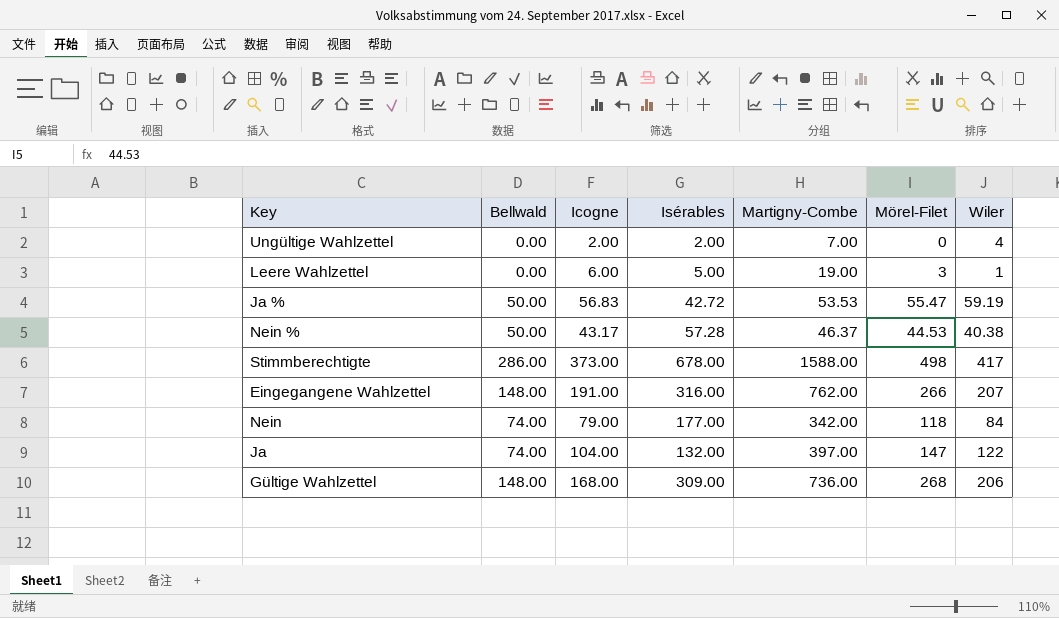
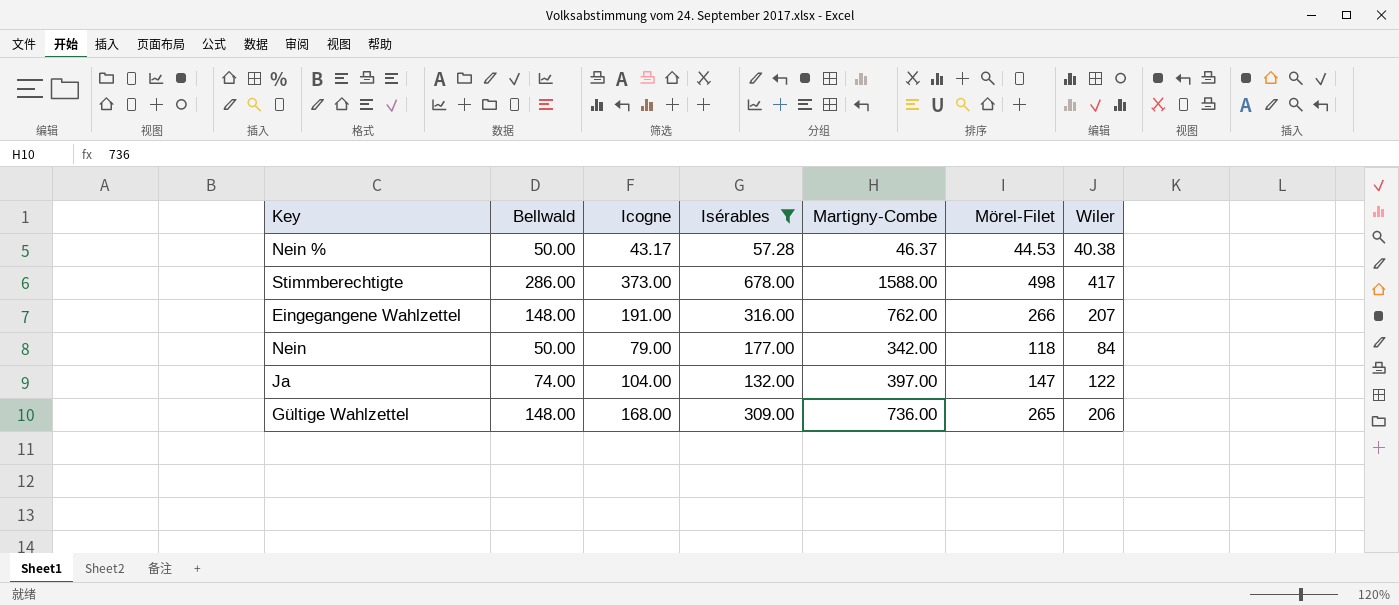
filter: none -> Isérables >= 57.28
Nein | Bellwald: 74.00 -> 50.00
Gültige Wahlzettel | Mörel-Filet: 268 -> 265

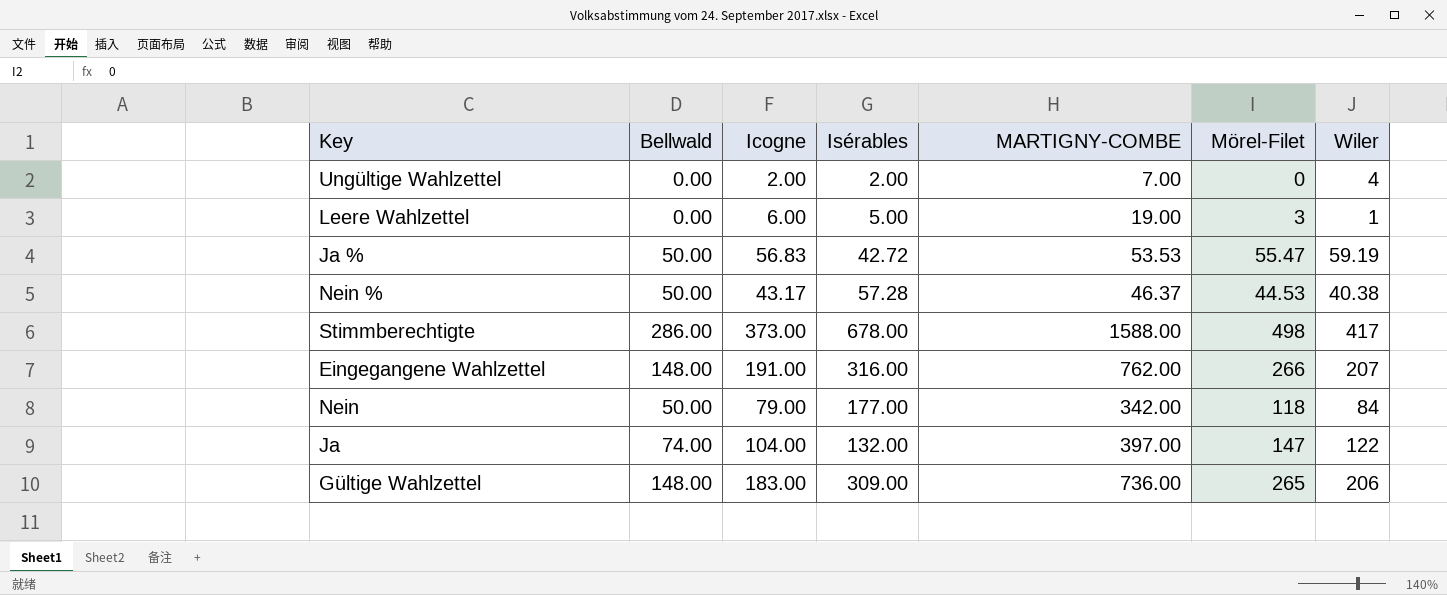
filter: Isérables >= 57.28 -> none
column name: Martigny-Combe -> MARTIGNY-COMBE
Gültige Wahlzettel | Icogne: 168.00 -> 183.00

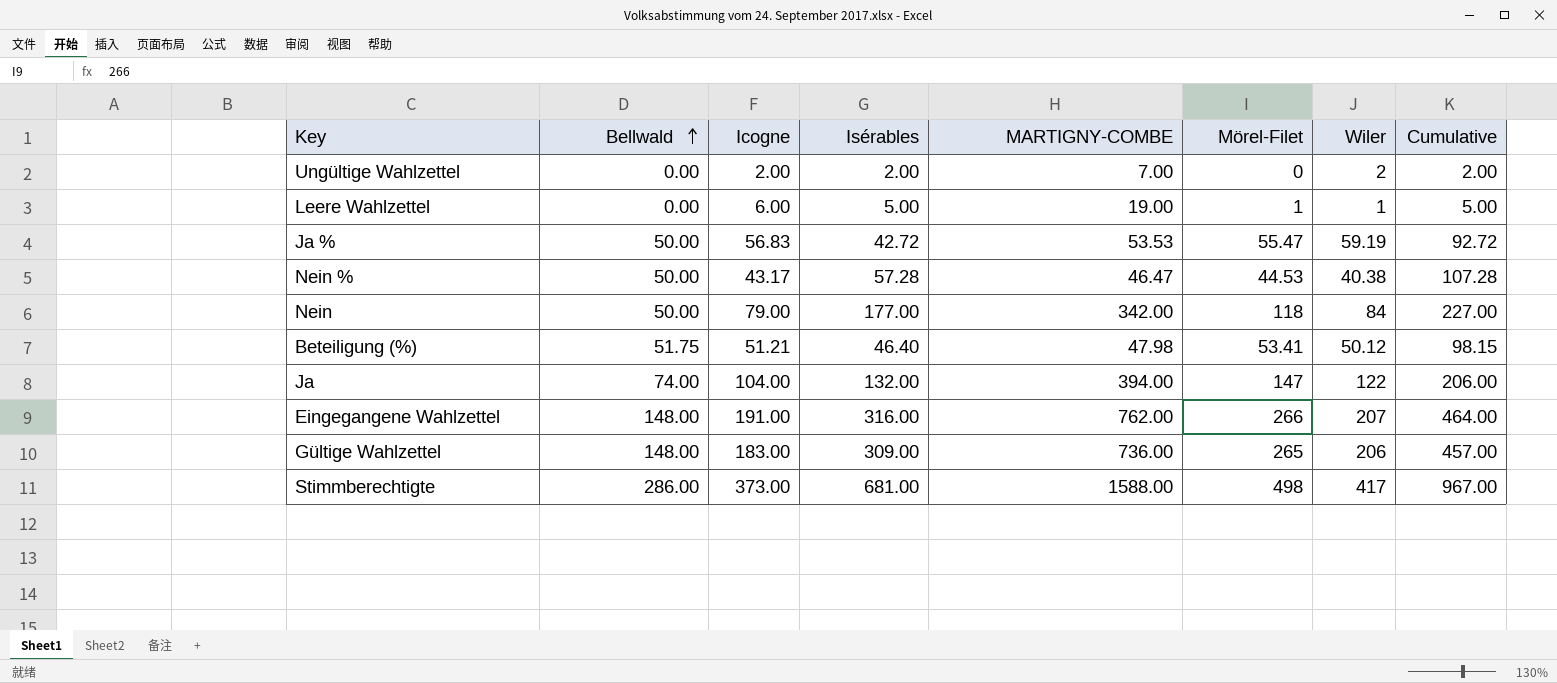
row order: none -> Bellwald ascending
column Cumulative | formula: none -> [Bellwald] + [Isérables]
Ungültige Wahlzettel | Wiler: 4 -> 2
Leere Wahlzettel | Mörel-Filet: 3 -> 1
Nein % | MARTIGNY-COMBE: 46.37 -> 46.47
row Beteiligung (%): none -> 51.75 | 51.21 | 46.40 | 47.98 | 53.41 | 50.12 | 98.15
Ja | MARTIGNY-COMBE: 397.00 -> 394.00
Stimmberechtigte | Isérables: 678.00 -> 681.00

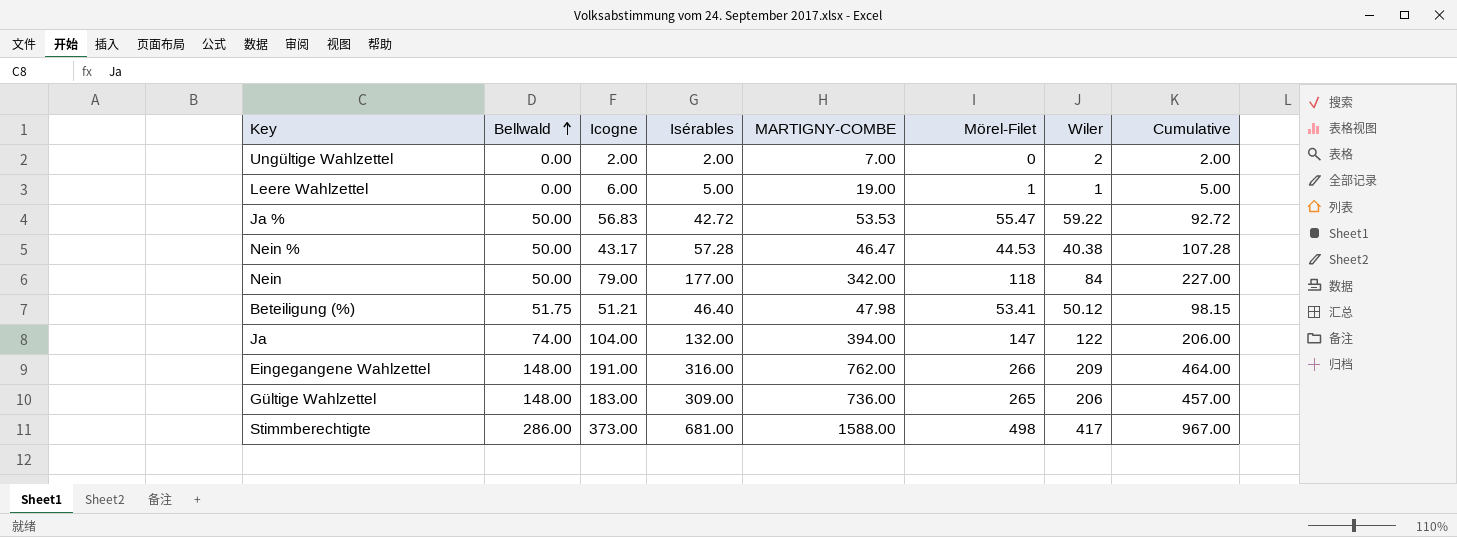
Ja % | Wiler: 59.19 -> 59.22
Eingegangene Wahlzettel | Wiler: 207 -> 209

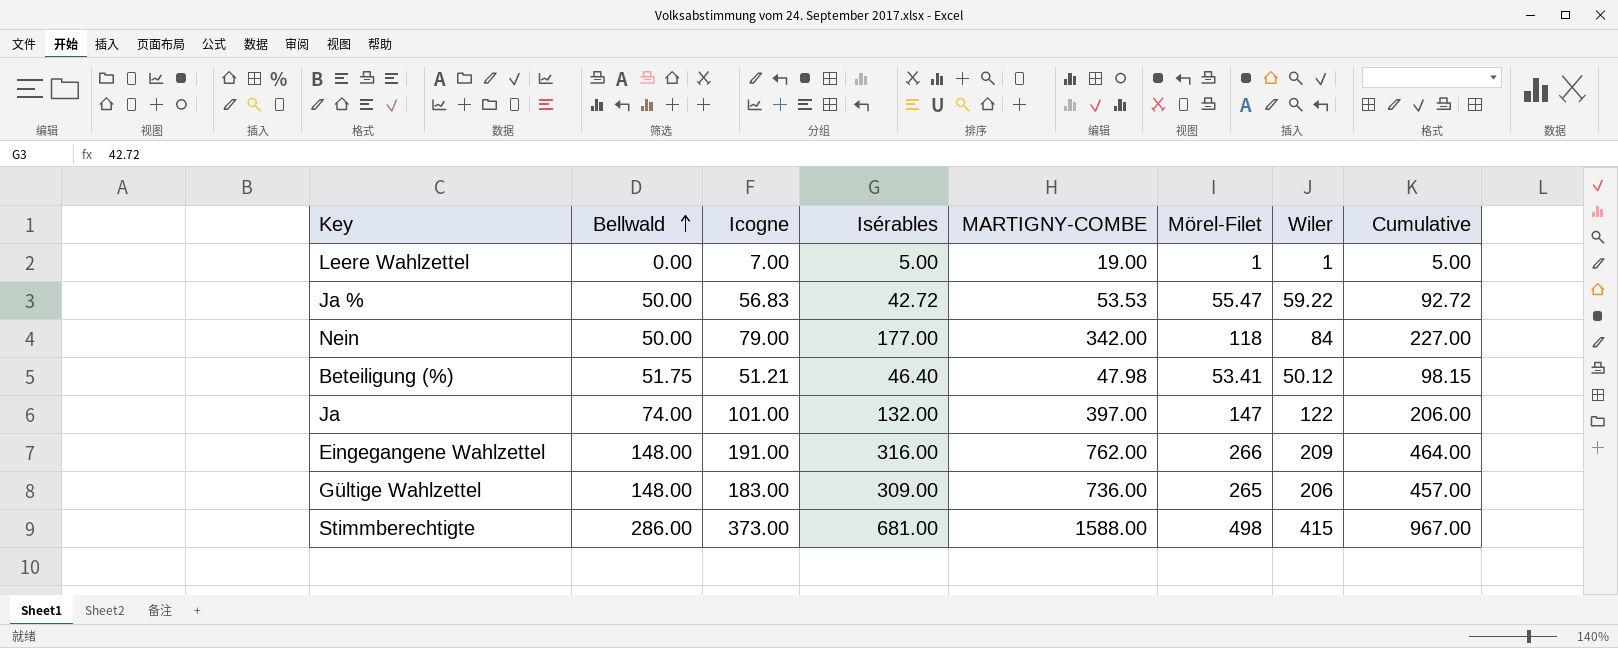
row Ungültige Wahlzettel: 0.00 | 2.00 | 2.00 | 7.00 | 0 | 2 | 2.00 -> none
row Nein %: 50.00 | 43.17 | 57.28 | 46.47 | 44.53 | 40.38 | 107.28 -> none
Leere Wahlzettel | Icogne: 6.00 -> 7.00
Ja | Icogne: 104.00 -> 101.00
Ja | MARTIGNY-COMBE: 394.00 -> 397.00
Stimmberechtigte | Wiler: 417 -> 415

